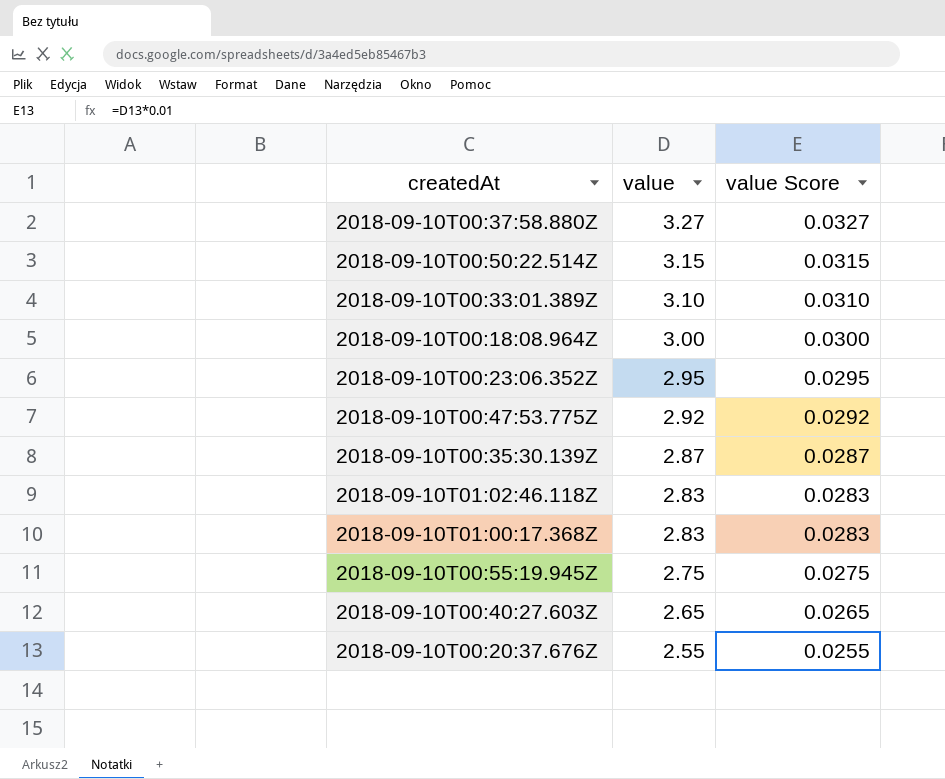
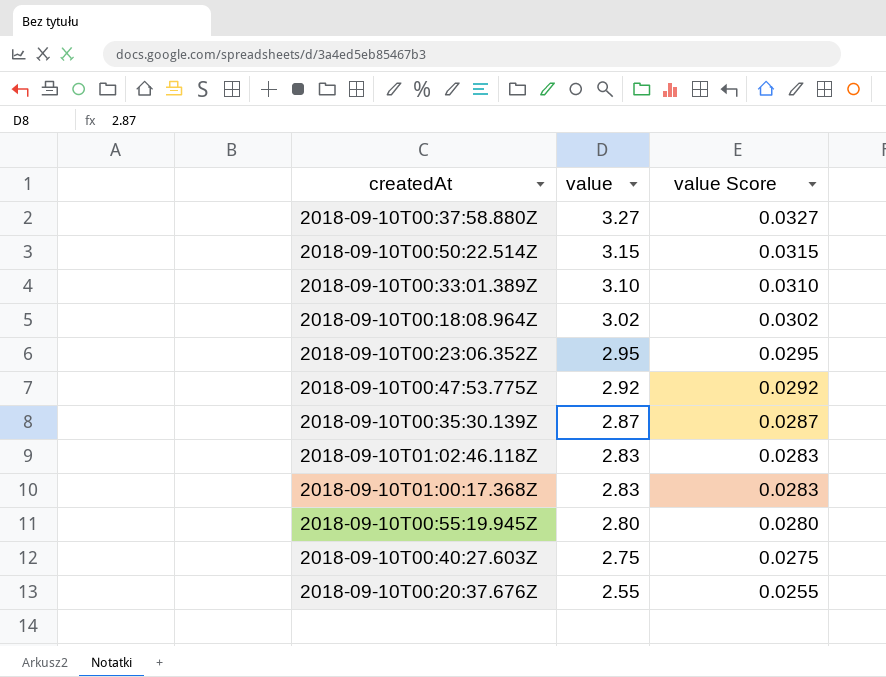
2018-09-10T00:18:08.964Z | value: 3.00 -> 3.02
2018-09-10T00:18:08.964Z | value Score: 0.0300 -> 0.0302
2018-09-10T00:55:19.945Z | value: 2.75 -> 2.80
2018-09-10T00:55:19.945Z | value Score: 0.0275 -> 0.0280
2018-09-10T00:40:27.603Z | value: 2.65 -> 2.75
2018-09-10T00:40:27.603Z | value Score: 0.0265 -> 0.0275

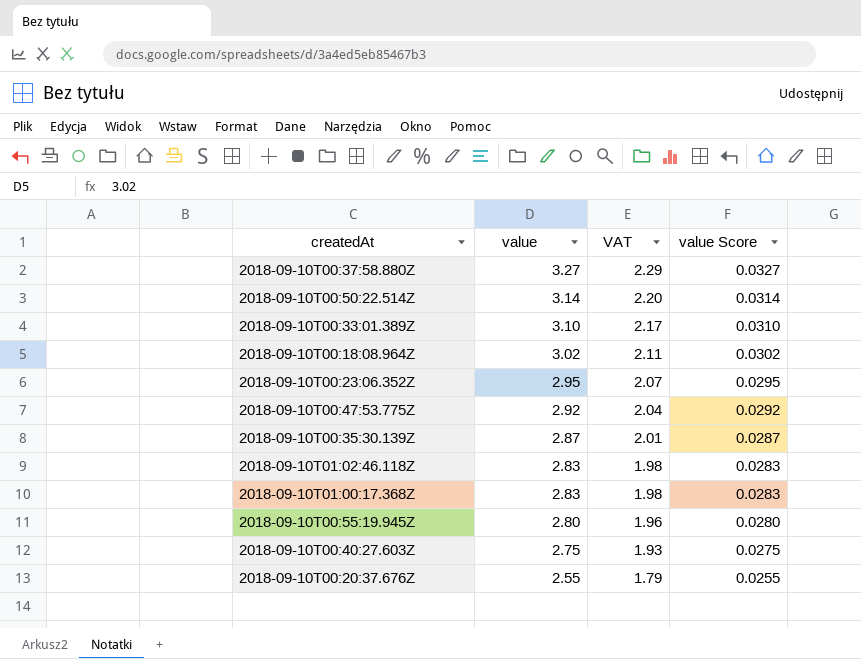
column VAT | formula: none -> [value] * 0.7
2018-09-10T00:50:22.514Z | value: 3.15 -> 3.14
2018-09-10T00:50:22.514Z | value Score: 0.0315 -> 0.0314

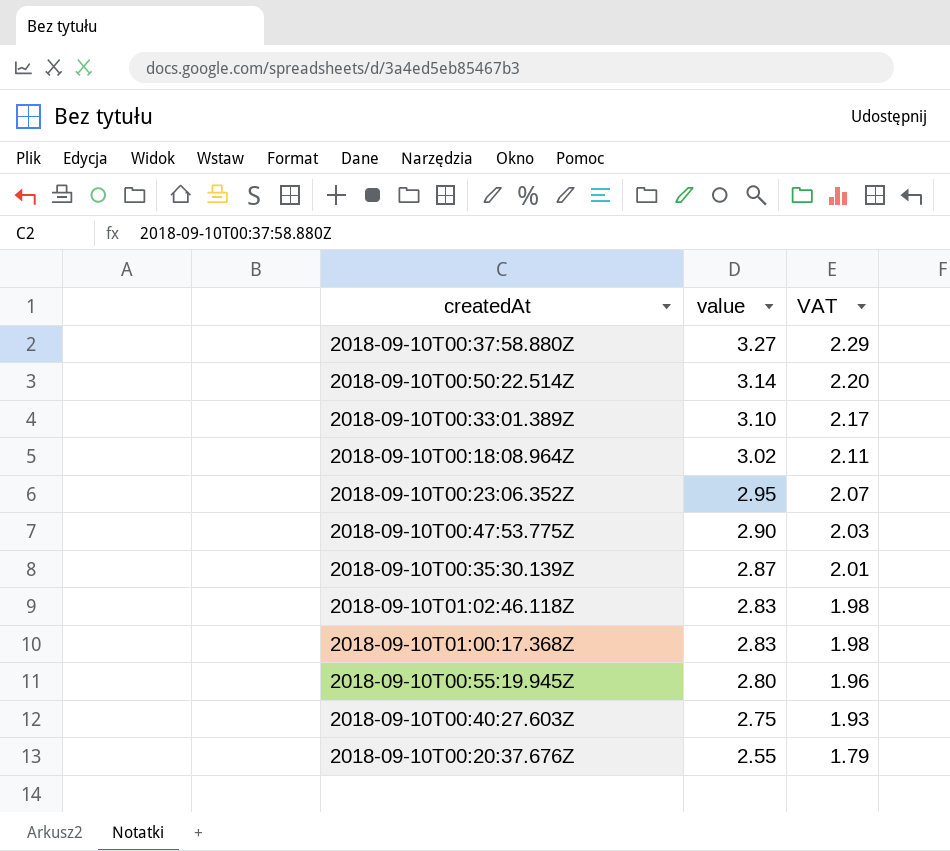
column value Score | formula: [value] * 0.01 -> none
2018-09-10T00:47:53.775Z | value: 2.92 -> 2.90
2018-09-10T00:47:53.775Z | VAT: 2.04 -> 2.03

